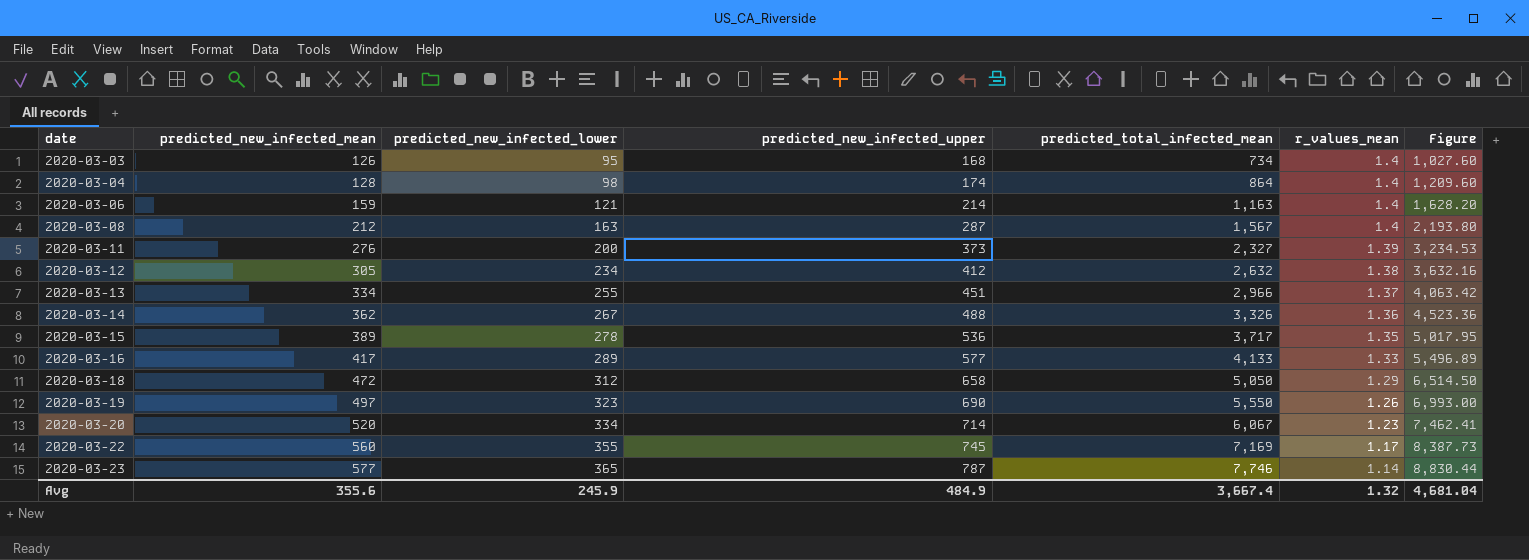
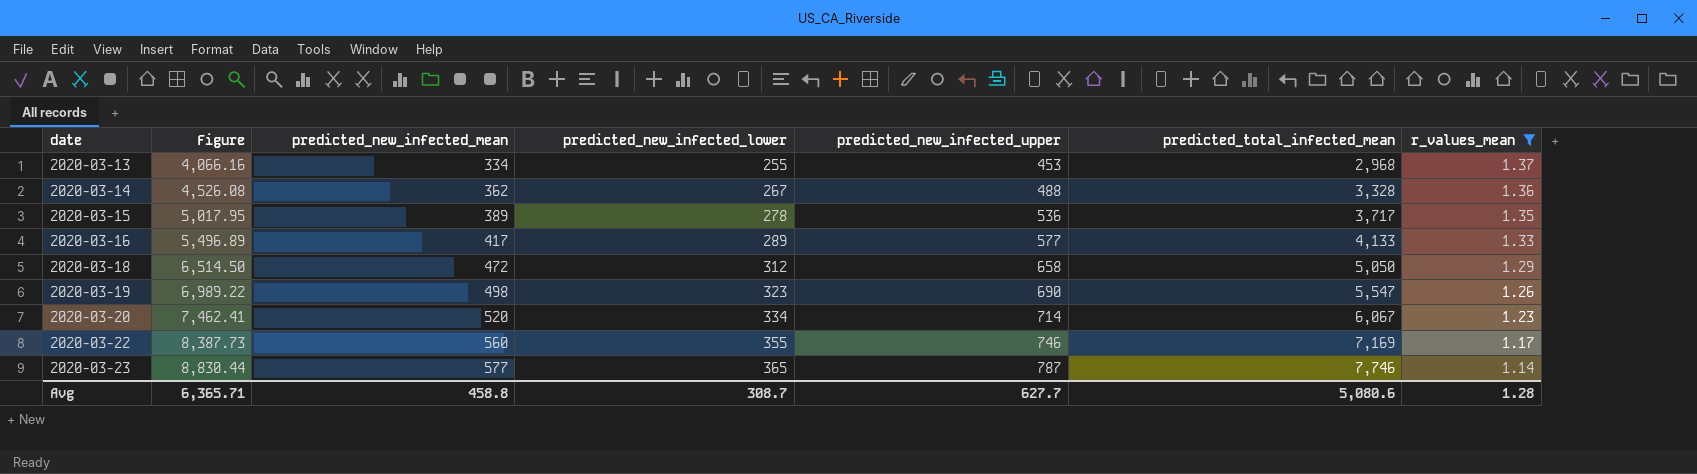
filter: none -> r_values_mean <= 1.37
column Figure | position: 7 -> 2
2020-03-13 | Figure: 4,063.42 -> 4,066.16
2020-03-13 | predicted_new_infected_upper: 451 -> 453
2020-03-13 | predicted_total_infected_mean: 2,966 -> 2,968
2020-03-14 | Figure: 4,523.36 -> 4,526.08
2020-03-14 | predicted_total_infected_mean: 3,326 -> 3,328
2020-03-19 | Figure: 6,993.00 -> 6,989.22
2020-03-19 | predicted_new_infected_mean: 497 -> 498
2020-03-19 | predicted_total_infected_mean: 5,550 -> 5,547
2020-03-22 | predicted_new_infected_upper: 745 -> 746
Avg | Figure: 4,681.04 -> 6,365.71
Avg | predicted_new_infected_mean: 355.6 -> 458.8
Avg | predicted_new_infected_lower: 245.9 -> 308.7
Avg | predicted_new_infected_upper: 484.9 -> 627.7
Avg | predicted_total_infected_mean: 3,667.4 -> 5,080.6
Avg | r_values_mean: 1.32 -> 1.28

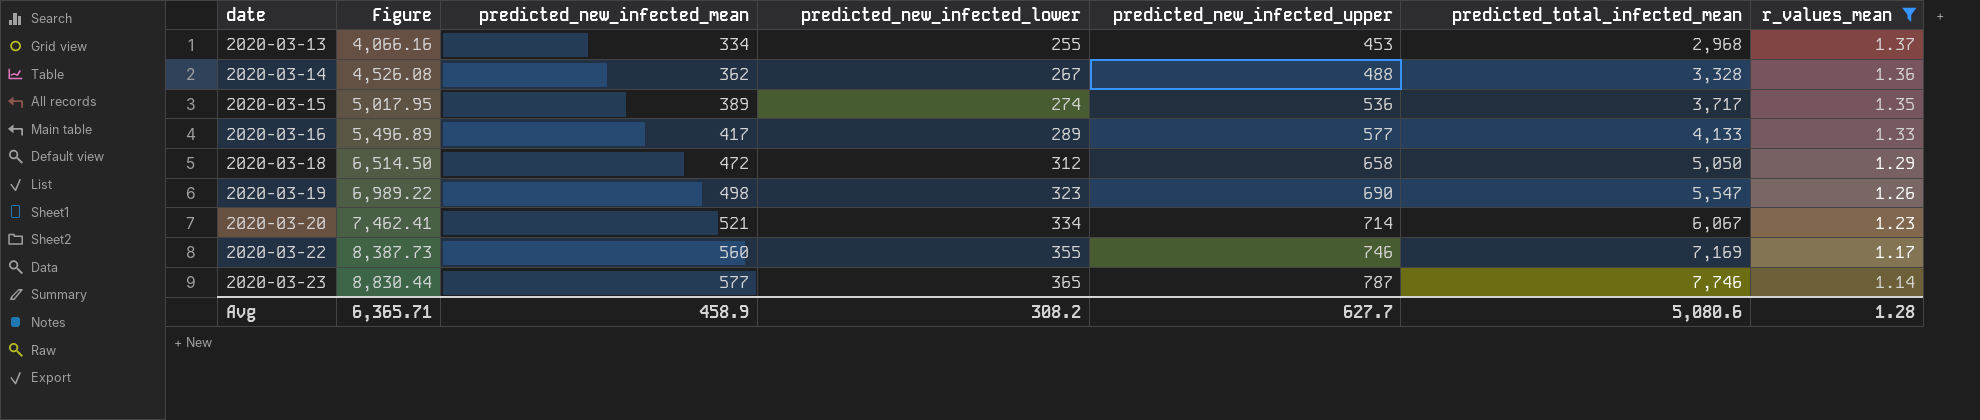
2020-03-15 | predicted_new_infected_lower: 278 -> 274
2020-03-20 | predicted_new_infected_mean: 520 -> 521
Avg | predicted_new_infected_mean: 458.8 -> 458.9
Avg | predicted_new_infected_lower: 308.7 -> 308.2

